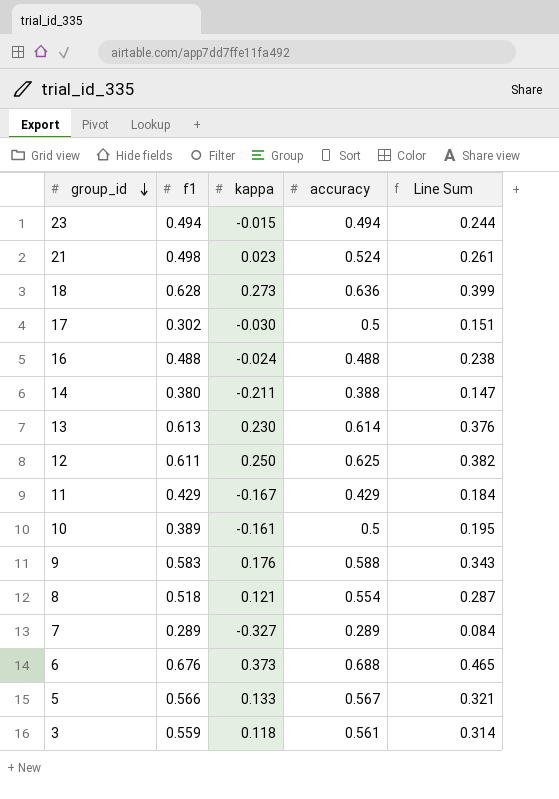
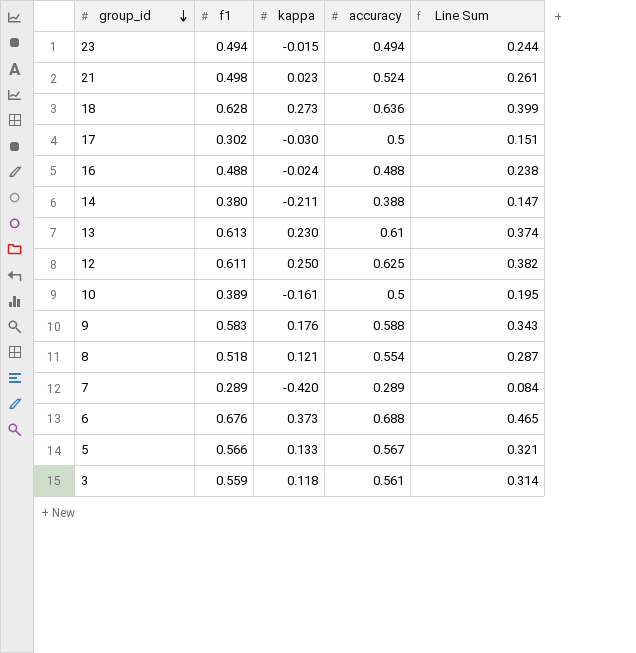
row 11: 0.429 | -0.167 | 0.429 | 0.184 -> none
13 | accuracy: 0.614 -> 0.61
13 | Line Sum: 0.376 -> 0.374
7 | kappa: -0.327 -> -0.420

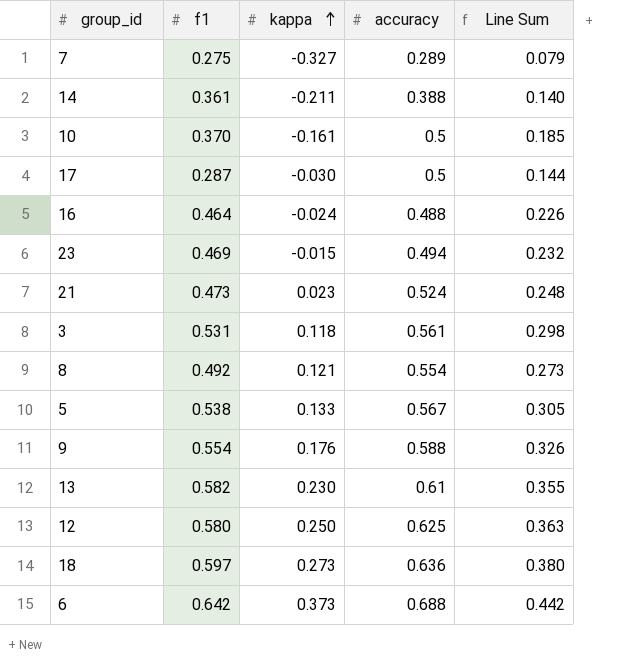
row order: group_id descending -> kappa ascending
7 | f1: 0.289 -> 0.275
7 | kappa: -0.420 -> -0.327
7 | Line Sum: 0.084 -> 0.079
14 | f1: 0.380 -> 0.361
14 | Line Sum: 0.147 -> 0.140
10 | f1: 0.389 -> 0.370
10 | Line Sum: 0.195 -> 0.185
17 | f1: 0.302 -> 0.287
17 | Line Sum: 0.151 -> 0.144
16 | f1: 0.488 -> 0.464
16 | Line Sum: 0.238 -> 0.226
23 | f1: 0.494 -> 0.469
23 | Line Sum: 0.244 -> 0.232
21 | f1: 0.498 -> 0.473
21 | Line Sum: 0.261 -> 0.248
3 | f1: 0.559 -> 0.531
3 | Line Sum: 0.314 -> 0.298
8 | f1: 0.518 -> 0.492
8 | Line Sum: 0.287 -> 0.273
5 | f1: 0.566 -> 0.538
5 | Line Sum: 0.321 -> 0.305
9 | f1: 0.583 -> 0.554
9 | Line Sum: 0.343 -> 0.326
13 | f1: 0.613 -> 0.582
13 | Line Sum: 0.374 -> 0.355
12 | f1: 0.611 -> 0.580
12 | Line Sum: 0.382 -> 0.363
18 | f1: 0.628 -> 0.597
18 | Line Sum: 0.399 -> 0.380
6 | f1: 0.676 -> 0.642
6 | Line Sum: 0.465 -> 0.442

